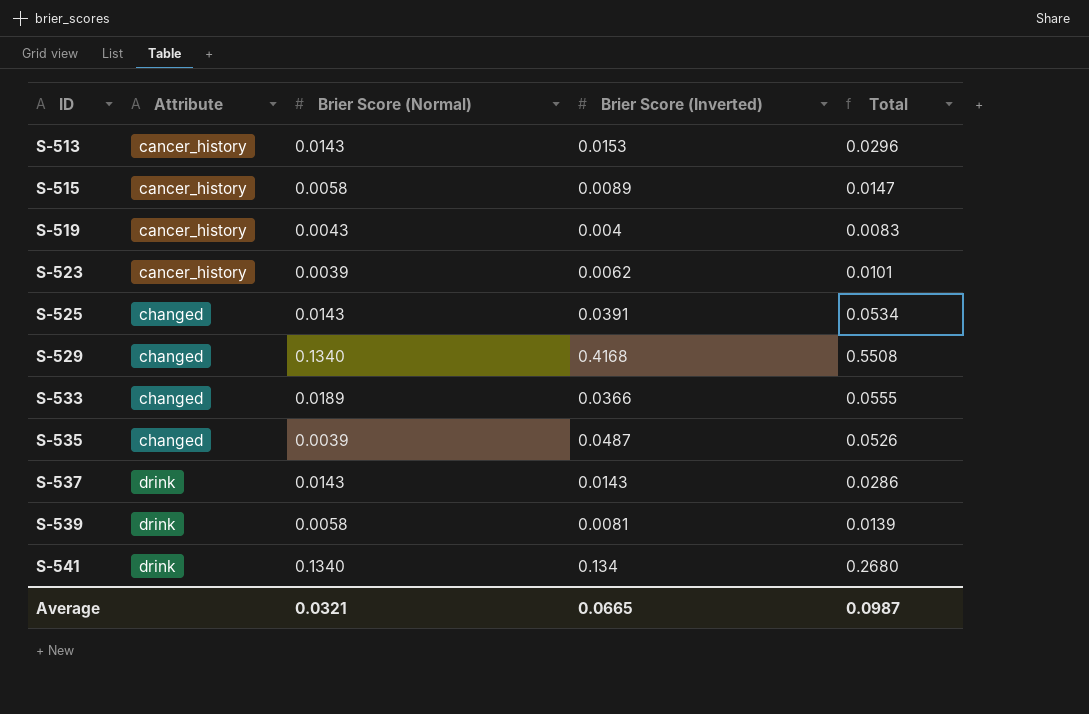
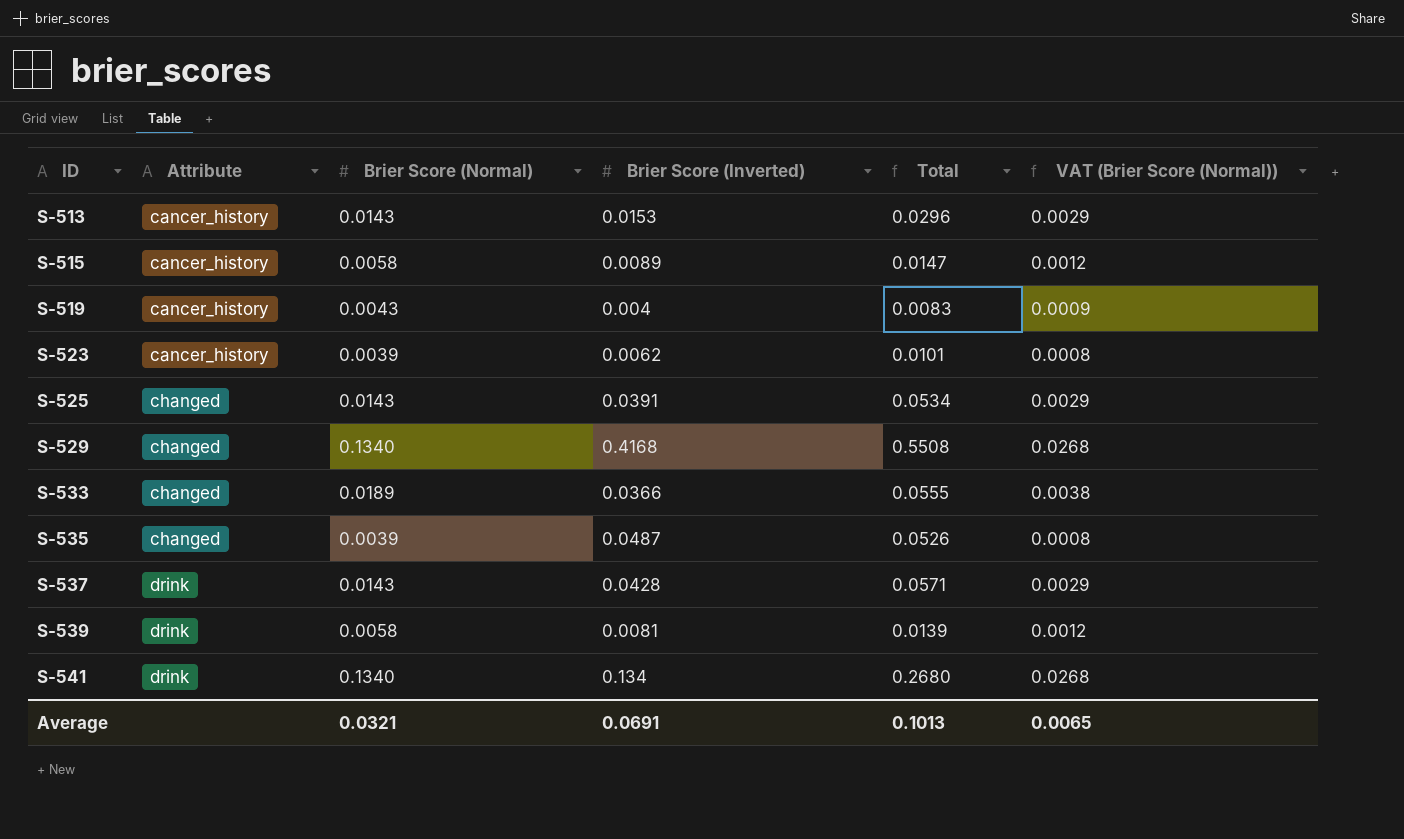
column VAT (Brier Score (Normal)) | formula: none -> [Brier Score (Normal)] * 0.2
S-537 | Brier Score (Inverted): 0.0143 -> 0.0428
S-537 | Total: 0.0286 -> 0.0571
Average | Brier Score (Inverted): 0.0665 -> 0.0691
Average | Total: 0.0987 -> 0.1013

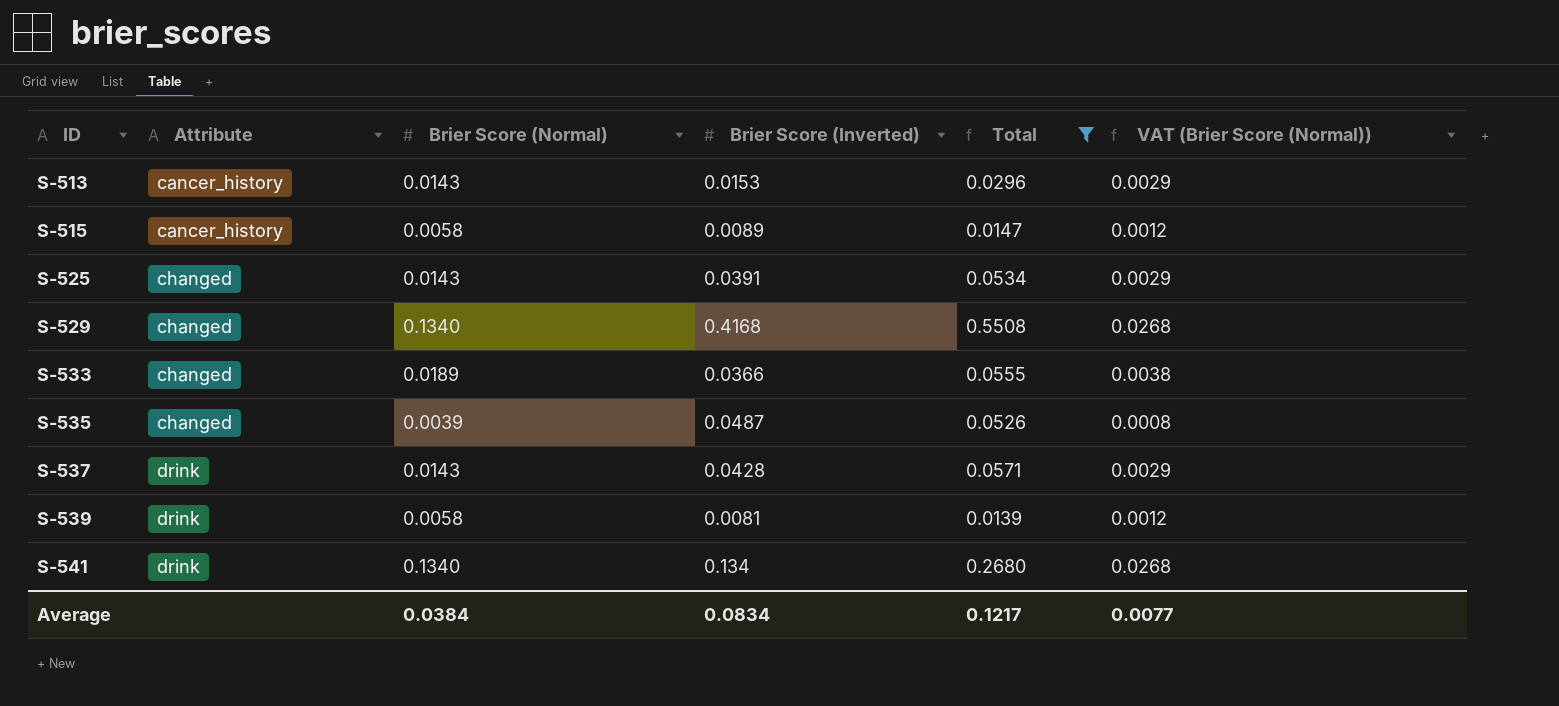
filter: none -> Total >= 0.0139
Average | Brier Score (Normal): 0.0321 -> 0.0384
Average | Brier Score (Inverted): 0.0691 -> 0.0834
Average | Total: 0.1013 -> 0.1217
Average | VAT (Brier Score (Normal)): 0.0065 -> 0.0077

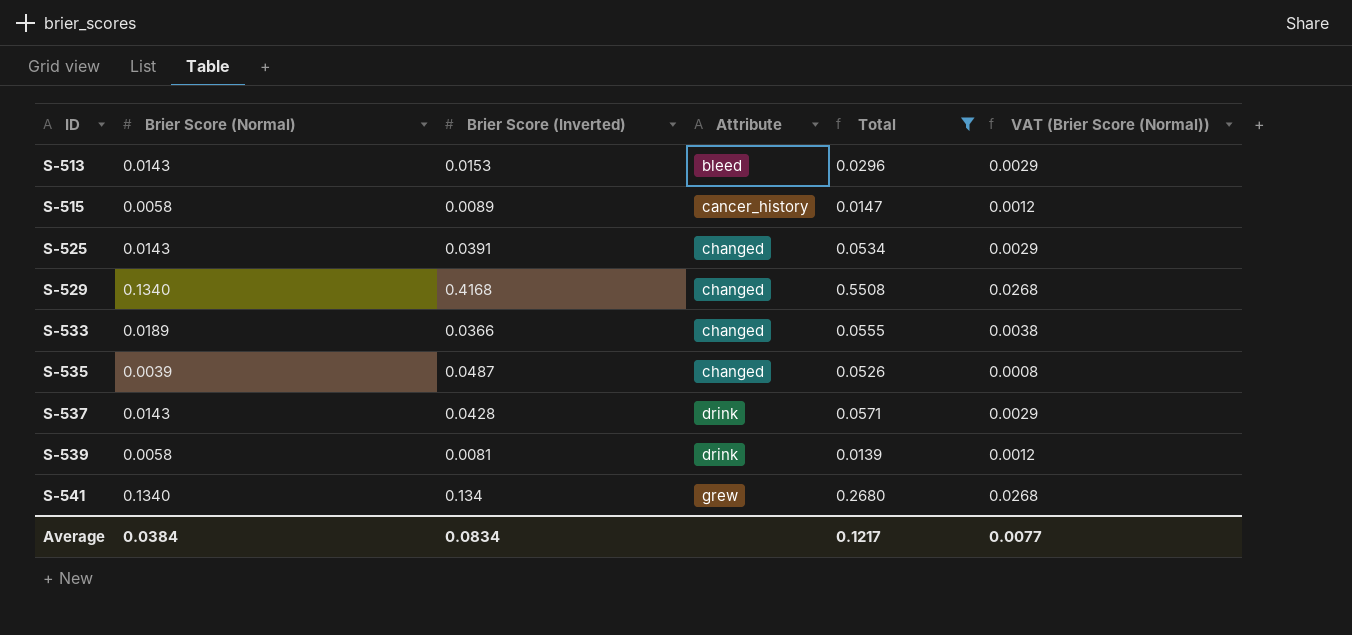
column Attribute | position: 2 -> 4
S-513 | Attribute: cancer_history -> bleed
S-541 | Attribute: drink -> grew

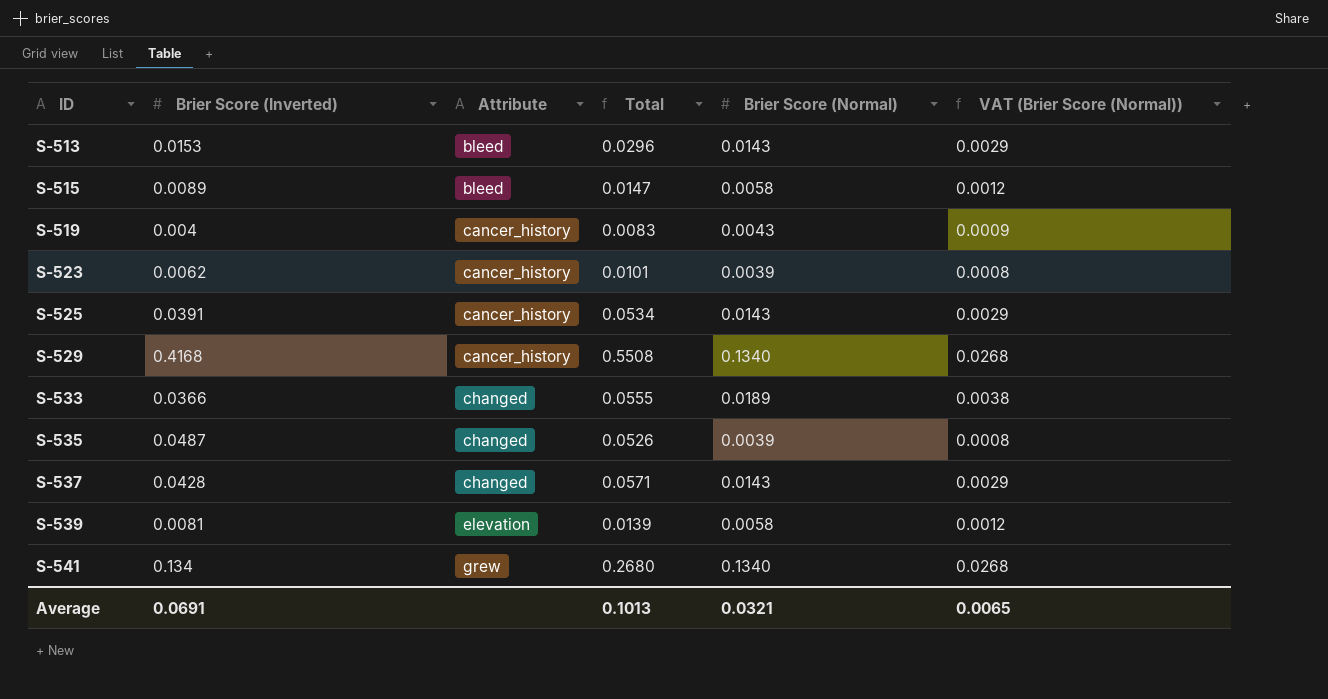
filter: Total >= 0.0139 -> none
column Brier Score (Normal) | position: 2 -> 5
S-515 | Attribute: cancer_history -> bleed
S-525 | Attribute: changed -> cancer_history
S-529 | Attribute: changed -> cancer_history
S-537 | Attribute: drink -> changed
S-539 | Attribute: drink -> elevation
Average | Brier Score (Inverted): 0.0834 -> 0.0691
Average | Total: 0.1217 -> 0.1013
Average | Brier Score (Normal): 0.0384 -> 0.0321
Average | VAT (Brier Score (Normal)): 0.0077 -> 0.0065

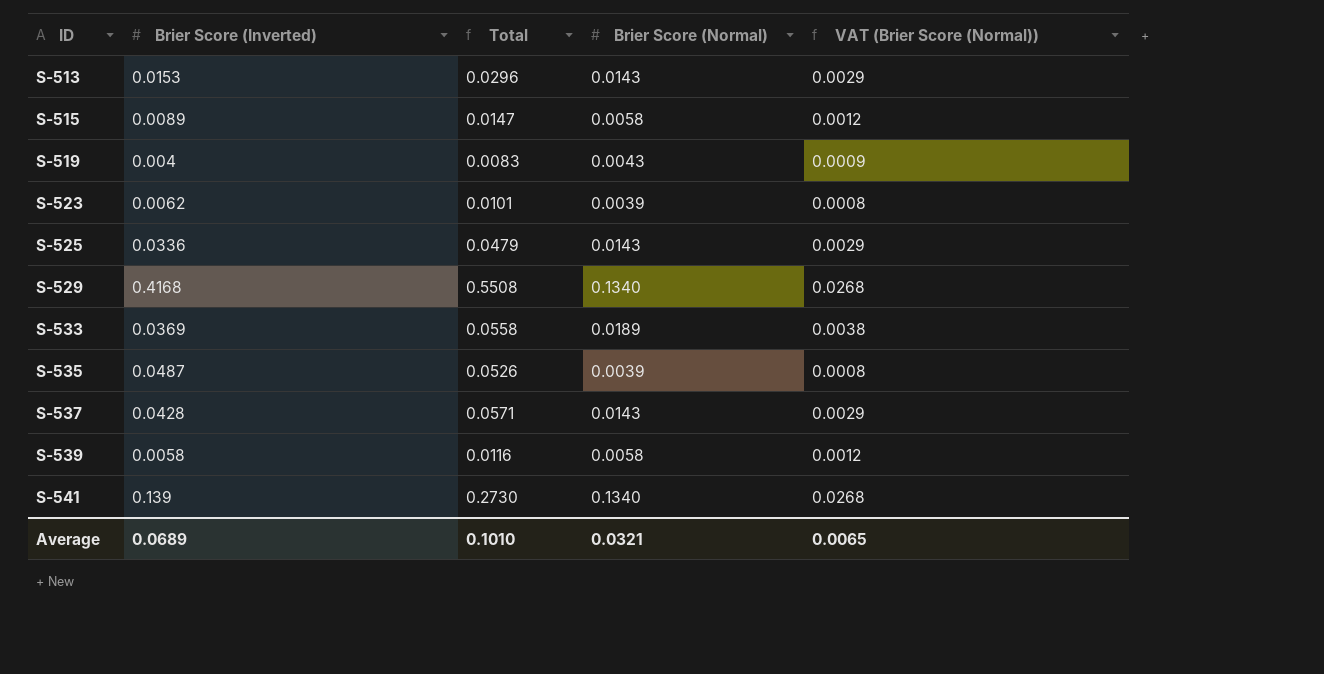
column Attribute | position: 3 -> none
S-525 | Brier Score (Inverted): 0.0391 -> 0.0336
S-525 | Total: 0.0534 -> 0.0479
S-533 | Brier Score (Inverted): 0.0366 -> 0.0369
S-533 | Total: 0.0555 -> 0.0558
S-539 | Brier Score (Inverted): 0.0081 -> 0.0058
S-539 | Total: 0.0139 -> 0.0116
S-541 | Brier Score (Inverted): 0.134 -> 0.139
S-541 | Total: 0.2680 -> 0.2730
Average | Brier Score (Inverted): 0.0691 -> 0.0689
Average | Total: 0.1013 -> 0.1010

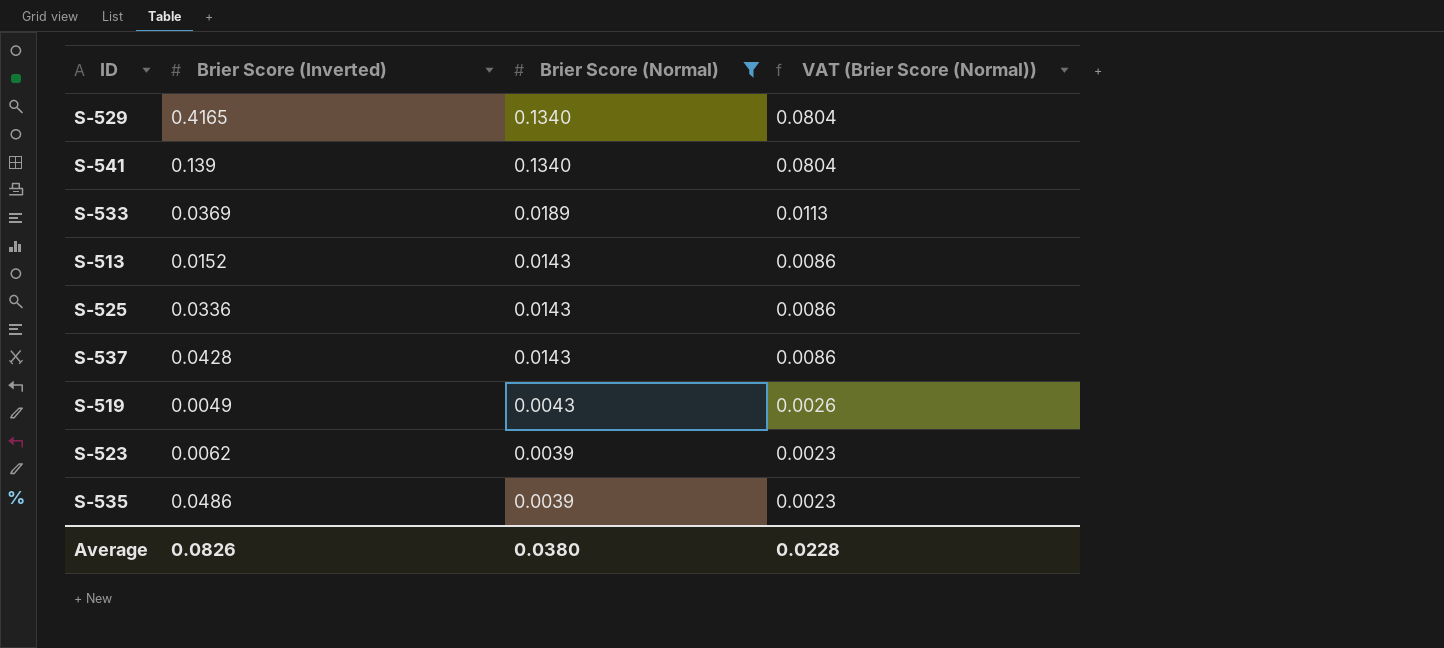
filter: none -> Brier Score (Normal) != 0.0058
row order: ID ascending -> Brier Score (Normal) descending
column Total | formula: [Brier Score (Inverted)] + [Brier Score (Normal)] -> none
column VAT (Brier Score (Normal)) | formula: [Brier Score (Normal)] * 0.2 -> [Brier Score (Normal)] * 0.6
S-529 | Brier Score (Inverted): 0.4168 -> 0.4165
S-513 | Brier Score (Inverted): 0.0153 -> 0.0152
S-519 | Brier Score (Inverted): 0.004 -> 0.0049
S-535 | Brier Score (Inverted): 0.0487 -> 0.0486
Average | Brier Score (Inverted): 0.0689 -> 0.0826
Average | Brier Score (Normal): 0.0321 -> 0.0380
Average | VAT (Brier Score (Normal)): 0.0065 -> 0.0228

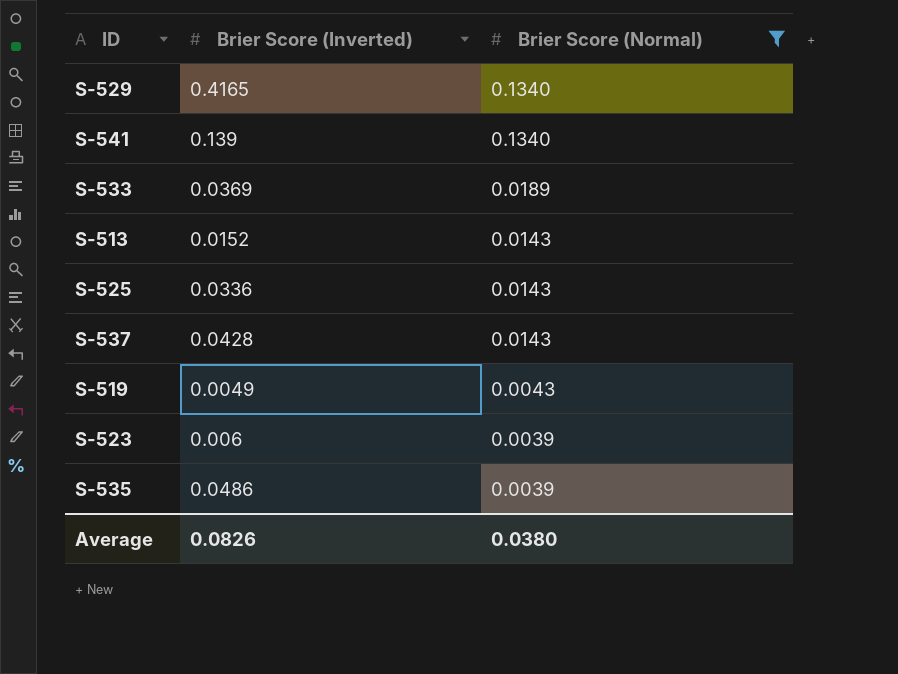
column VAT (Brier Score (Normal)) | formula: [Brier Score (Normal)] * 0.6 -> none
S-523 | Brier Score (Inverted): 0.0062 -> 0.006

